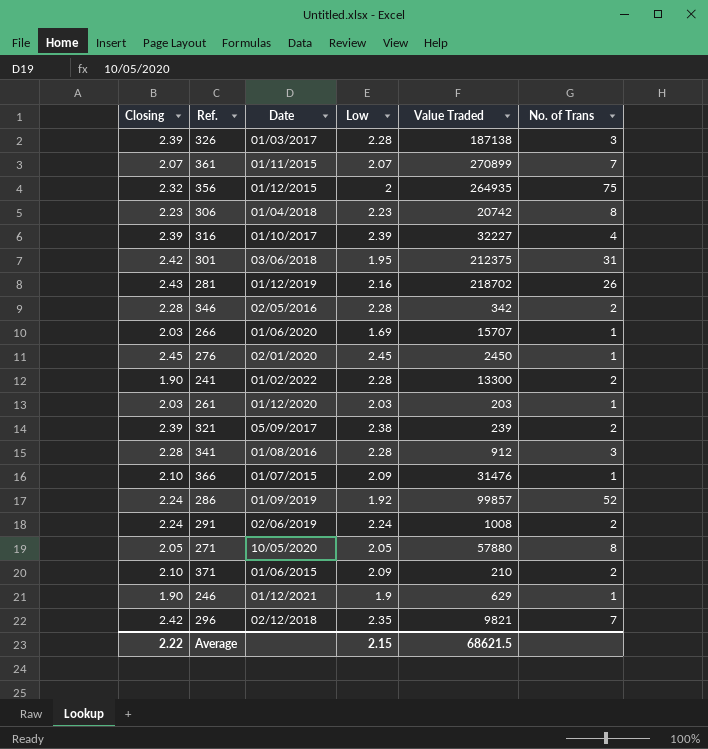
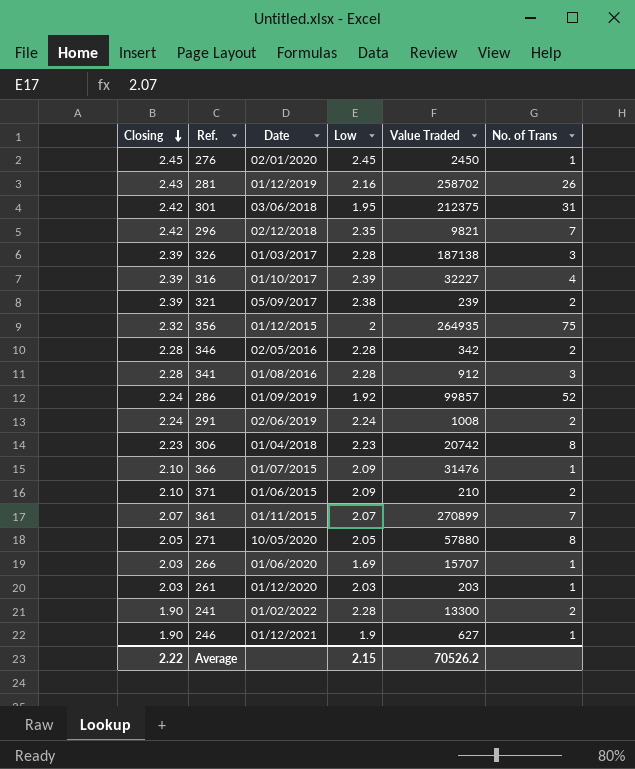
row order: none -> Closing descending
281 | Value Traded: 218702 -> 258702
246 | Value Traded: 629 -> 627
Average | Value Traded: 68621.5 -> 70526.2

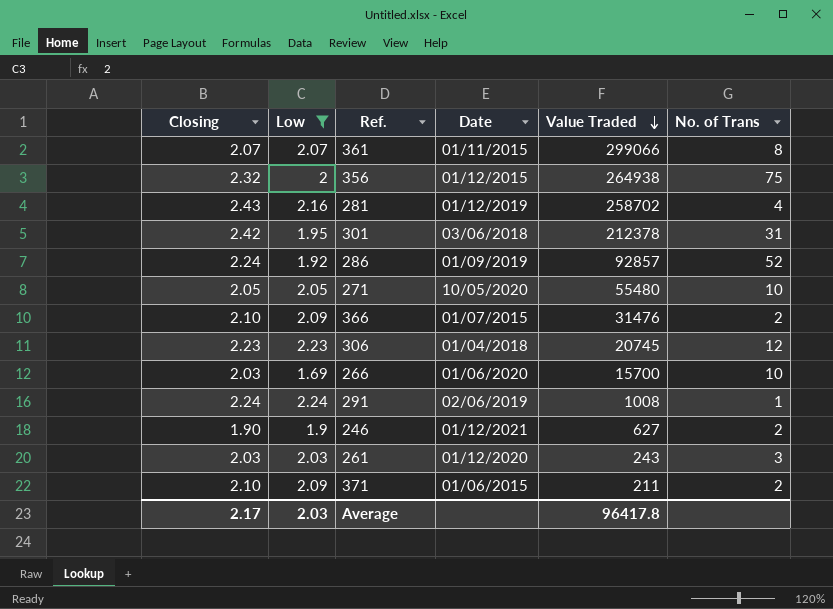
filter: none -> Low <= 2.24
row order: Closing descending -> Value Traded descending
column Low | position: 4 -> 2
361 | Value Traded: 270899 -> 299066
361 | No. of Trans: 7 -> 8
356 | Value Traded: 264935 -> 264938
281 | No. of Trans: 26 -> 4
301 | Value Traded: 212375 -> 212378
286 | Value Traded: 99857 -> 92857
271 | Value Traded: 57880 -> 55480
271 | No. of Trans: 8 -> 10
366 | No. of Trans: 1 -> 2
306 | Value Traded: 20742 -> 20745
306 | No. of Trans: 8 -> 12
266 | Value Traded: 15707 -> 15700
266 | No. of Trans: 1 -> 10
291 | No. of Trans: 2 -> 1
246 | No. of Trans: 1 -> 2
261 | Value Traded: 203 -> 243
261 | No. of Trans: 1 -> 3
371 | Value Traded: 210 -> 211
Average | Closing: 2.22 -> 2.17
Average | Low: 2.15 -> 2.03
Average | Value Traded: 70526.2 -> 96417.8

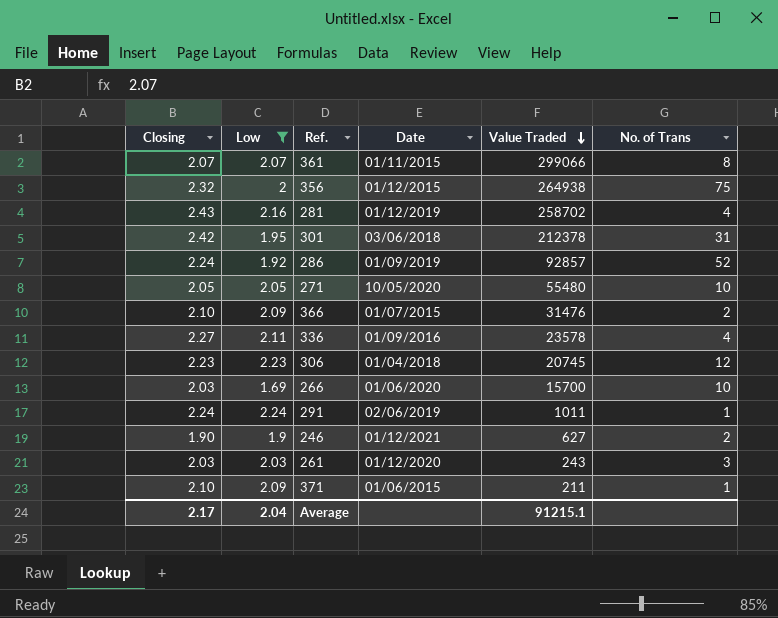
row 336: none -> 2.27 | 2.11 | 01/09/2016 | 23578 | 4
291 | Value Traded: 1008 -> 1011
371 | No. of Trans: 2 -> 1
Average | Low: 2.03 -> 2.04
Average | Value Traded: 96417.8 -> 91215.1

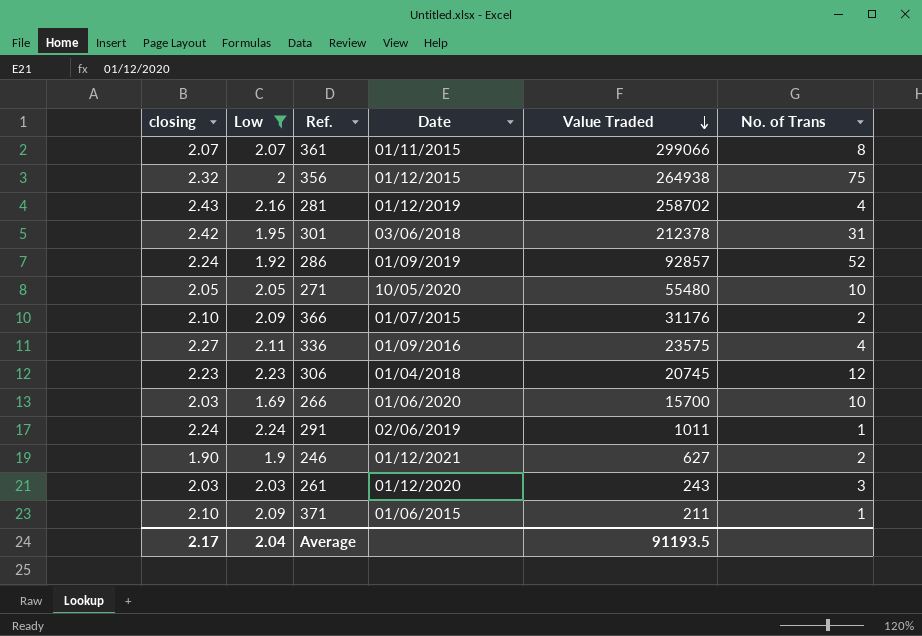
column name: Closing -> closing
366 | Value Traded: 31476 -> 31176
336 | Value Traded: 23578 -> 23575
Average | Value Traded: 91215.1 -> 91193.5

